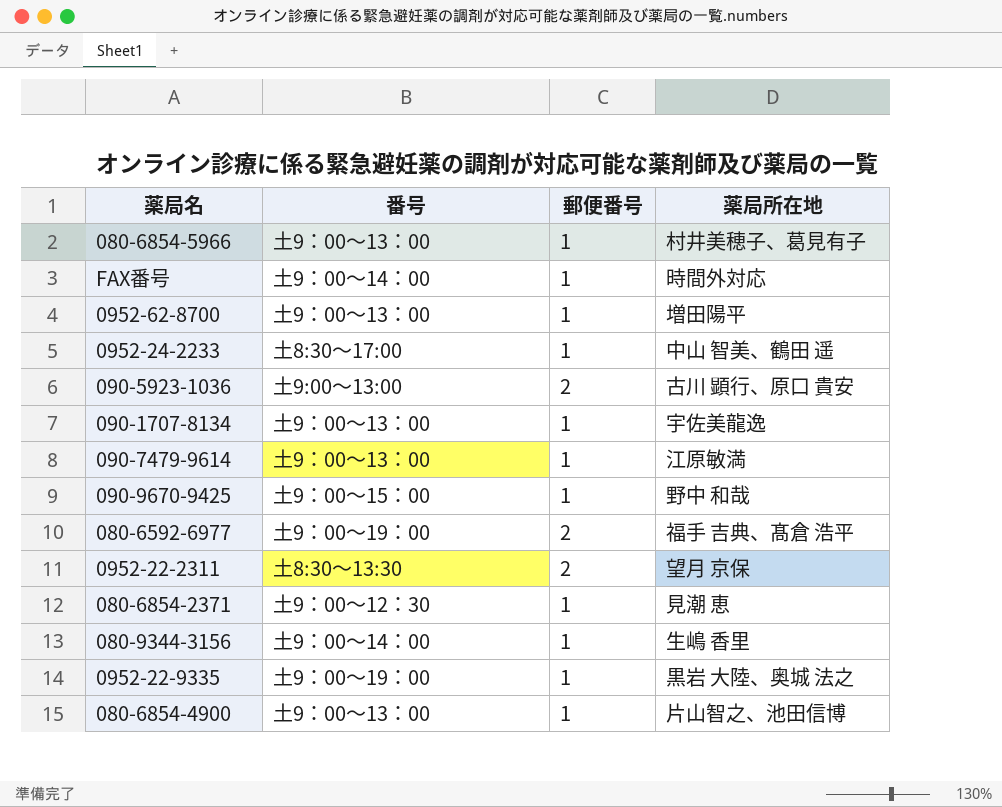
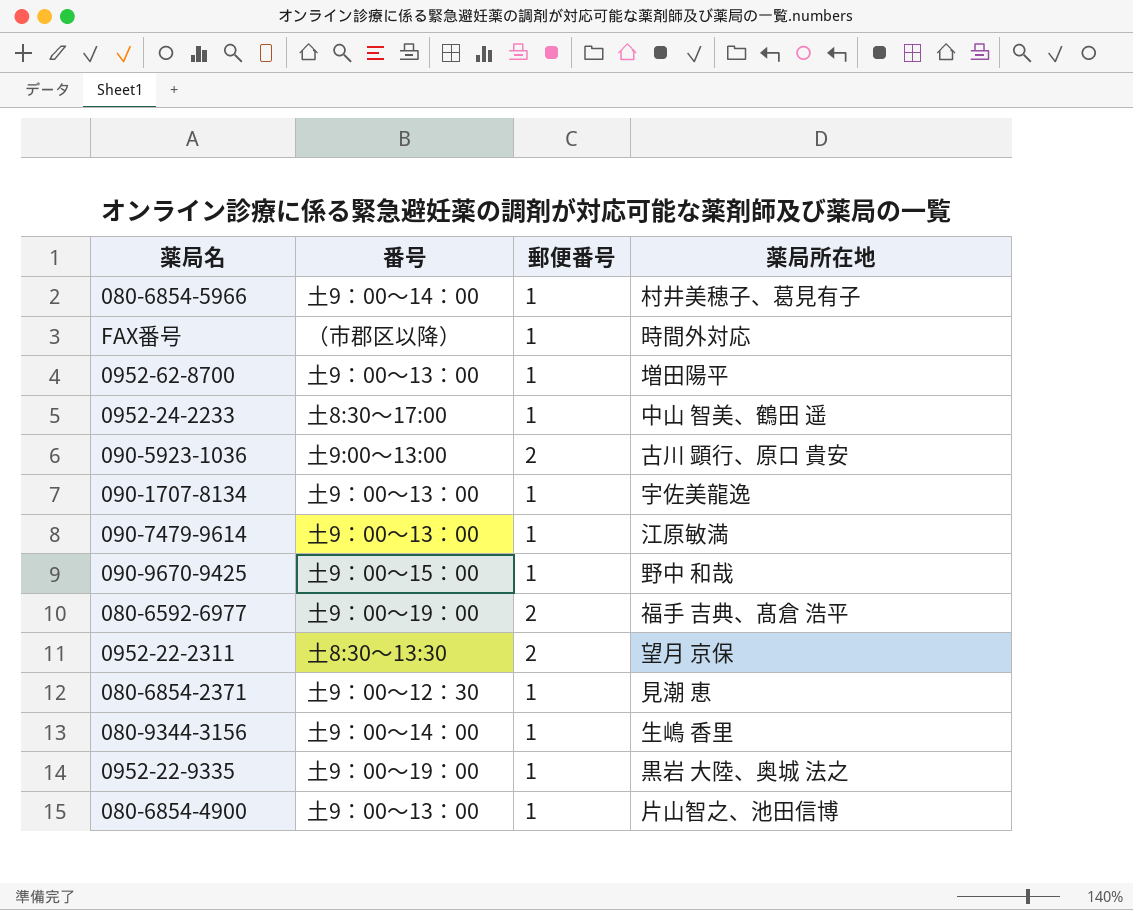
080-6854-5966 | 番号: 土9：00～13：00 -> 土9：00～14：00
FAX番号 | 番号: 土9：00～14：00 -> （市郡区以降）

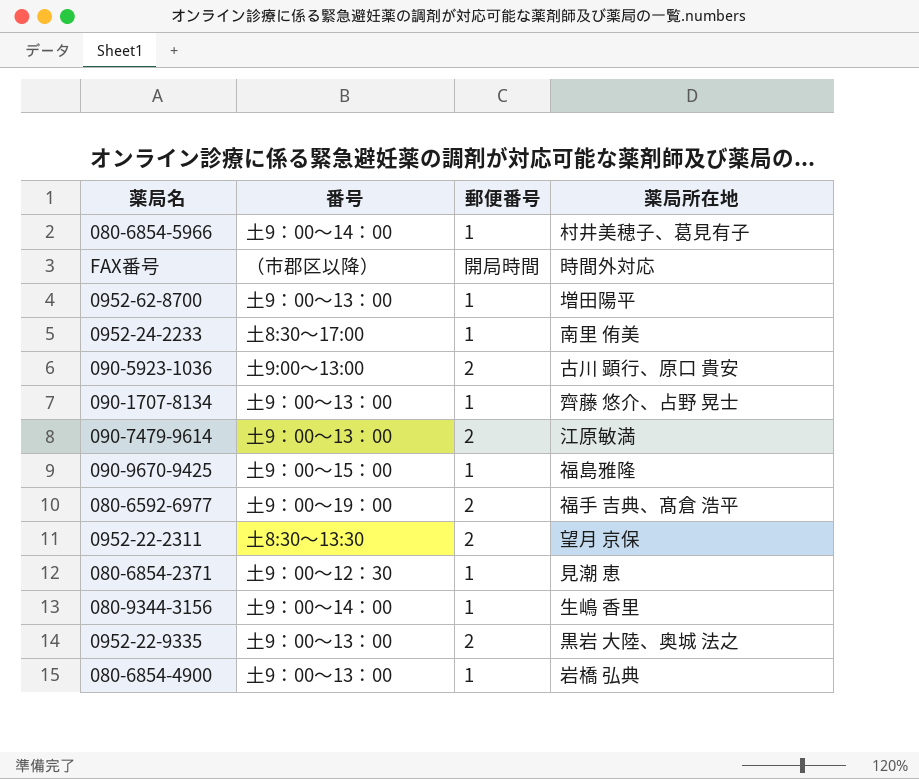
FAX番号 | 郵便番号: 1 -> 開局時間
0952-24-2233 | 薬局所在地: 中山 智美、鶴田 遥 -> 南里 侑美
090-1707-8134 | 薬局所在地: 宇佐美龍逸 -> 齊藤 悠介、占野 晃士
090-7479-9614 | 郵便番号: 1 -> 2
090-9670-9425 | 薬局所在地: 野中 和哉 -> 福島雅隆
0952-22-9335 | 番号: 土9：00～19：00 -> 土9：00～13：00
0952-22-9335 | 郵便番号: 1 -> 2
080-6854-4900 | 薬局所在地: 片山智之、池田信博 -> 岩橋 弘典

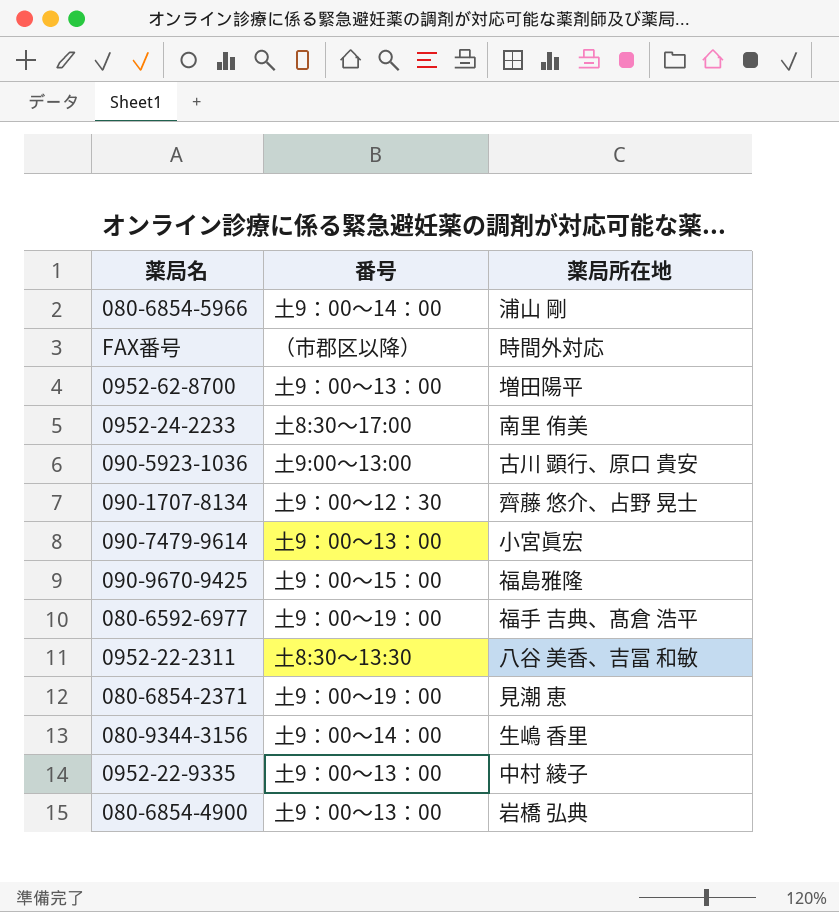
column 郵便番号 | position: 3 -> none
080-6854-5966 | 薬局所在地: 村井美穂子、葛見有子 -> 浦山 剛
090-1707-8134 | 番号: 土9：00～13：00 -> 土9：00～12：30
090-7479-9614 | 薬局所在地: 江原敏満 -> 小宮眞宏
0952-22-2311 | 薬局所在地: 望月 京保 -> 八谷 美香、吉冨 和敏
080-6854-2371 | 番号: 土9：00～12：30 -> 土9：00～19：00
0952-22-9335 | 薬局所在地: 黒岩 大陸、奥城 法之 -> 中村 綾子

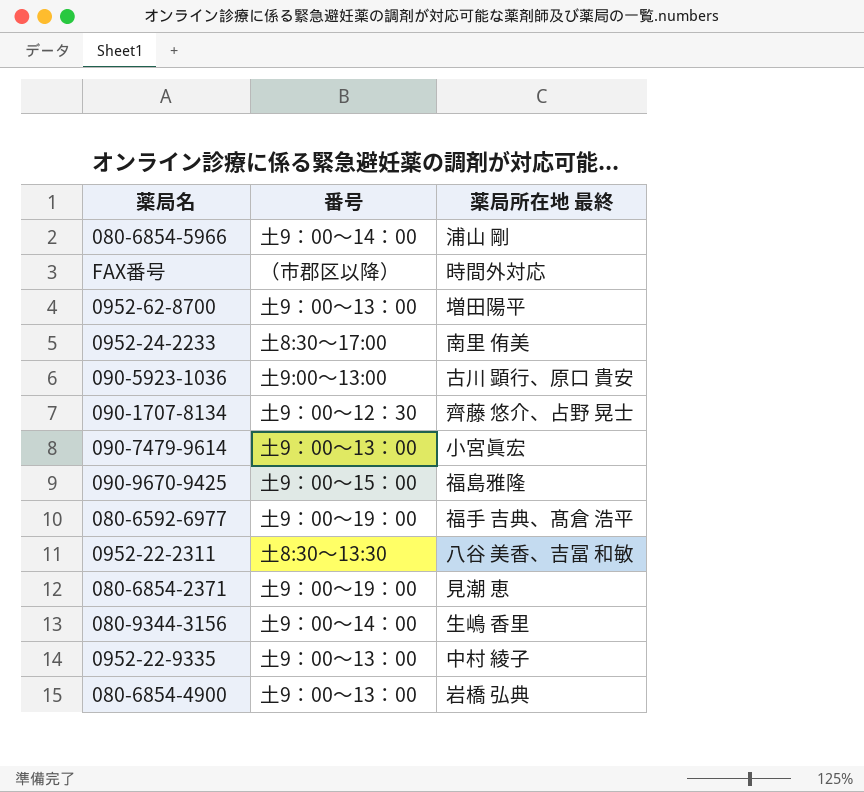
column name: 薬局所在地 -> 薬局所在地 最終

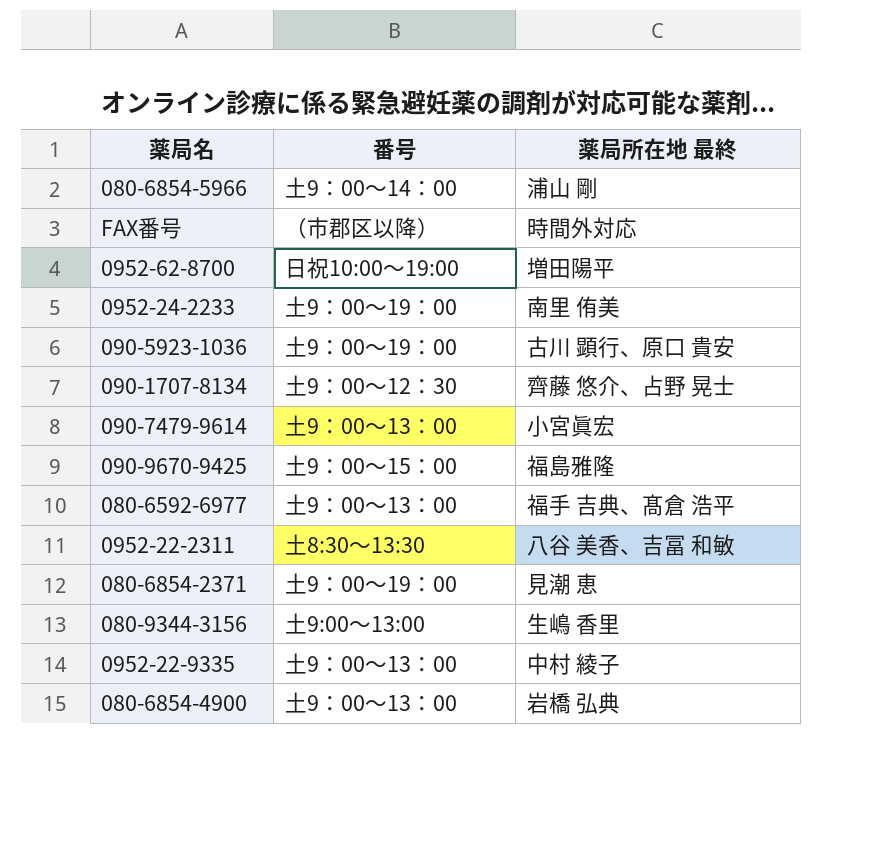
0952-62-8700 | 番号: 土9：00～13：00 -> 日祝10:00～19:00
0952-24-2233 | 番号: 土8:30～17:00 -> 土9：00～19：00
090-5923-1036 | 番号: 土9:00～13:00 -> 土9：00～19：00
080-6592-6977 | 番号: 土9：00～19：00 -> 土9：00～13：00
080-9344-3156 | 番号: 土9：00～14：00 -> 土9:00～13:00

